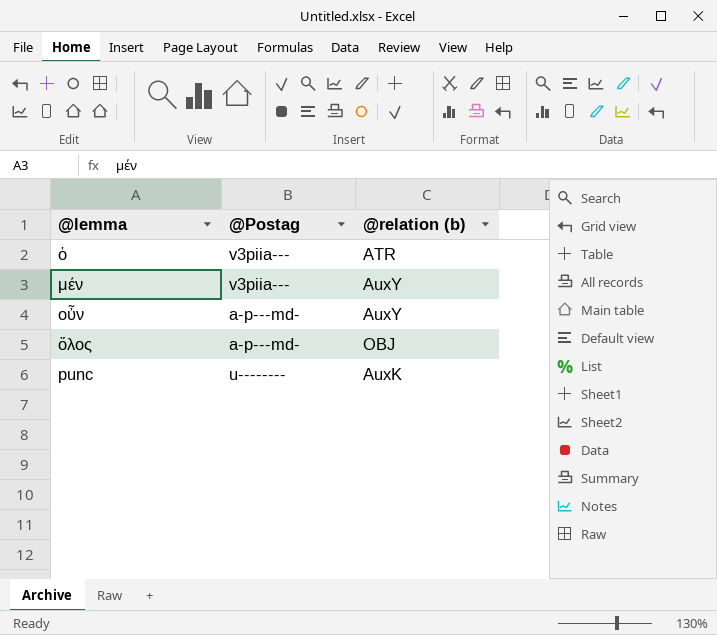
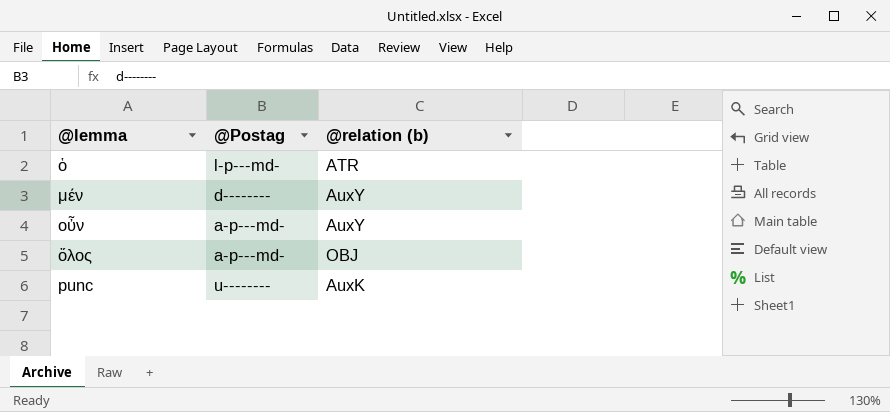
ὁ | @Postag: v3piia--- -> l-p---md-
μέν | @Postag: v3piia--- -> d--------

